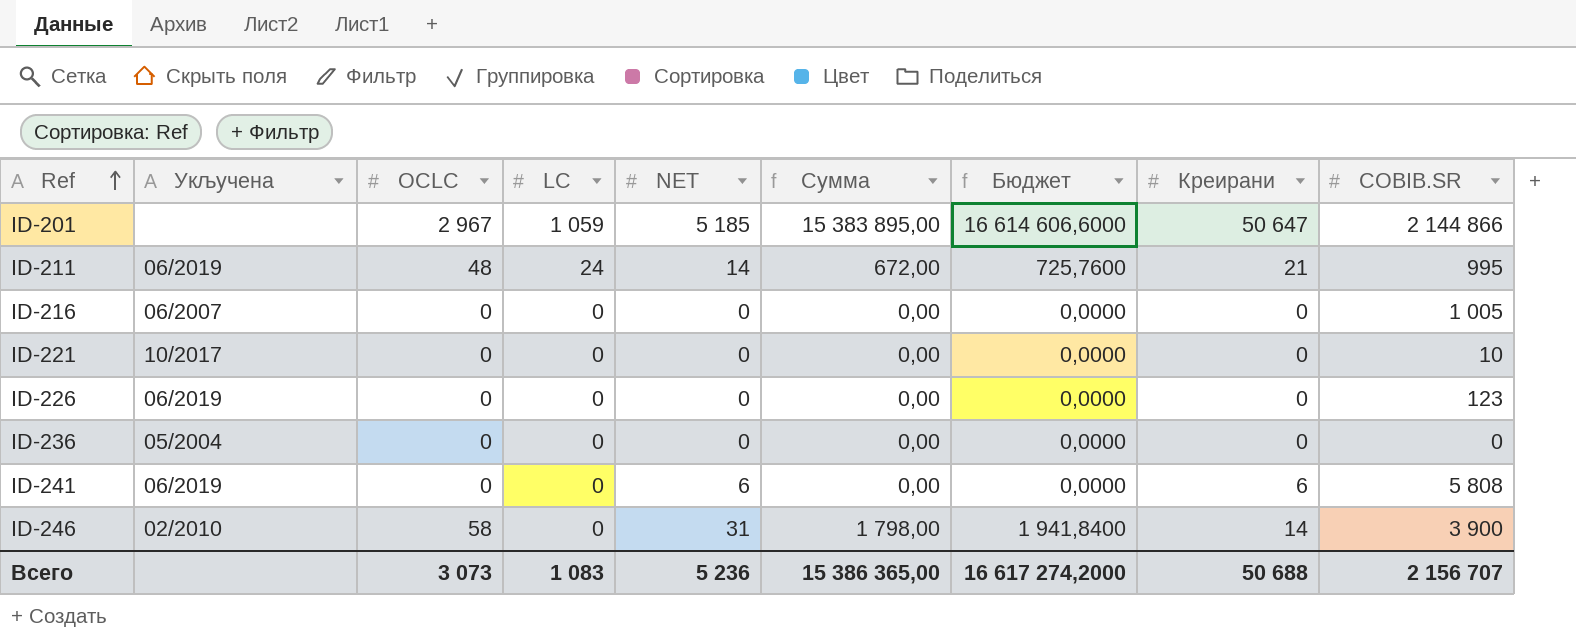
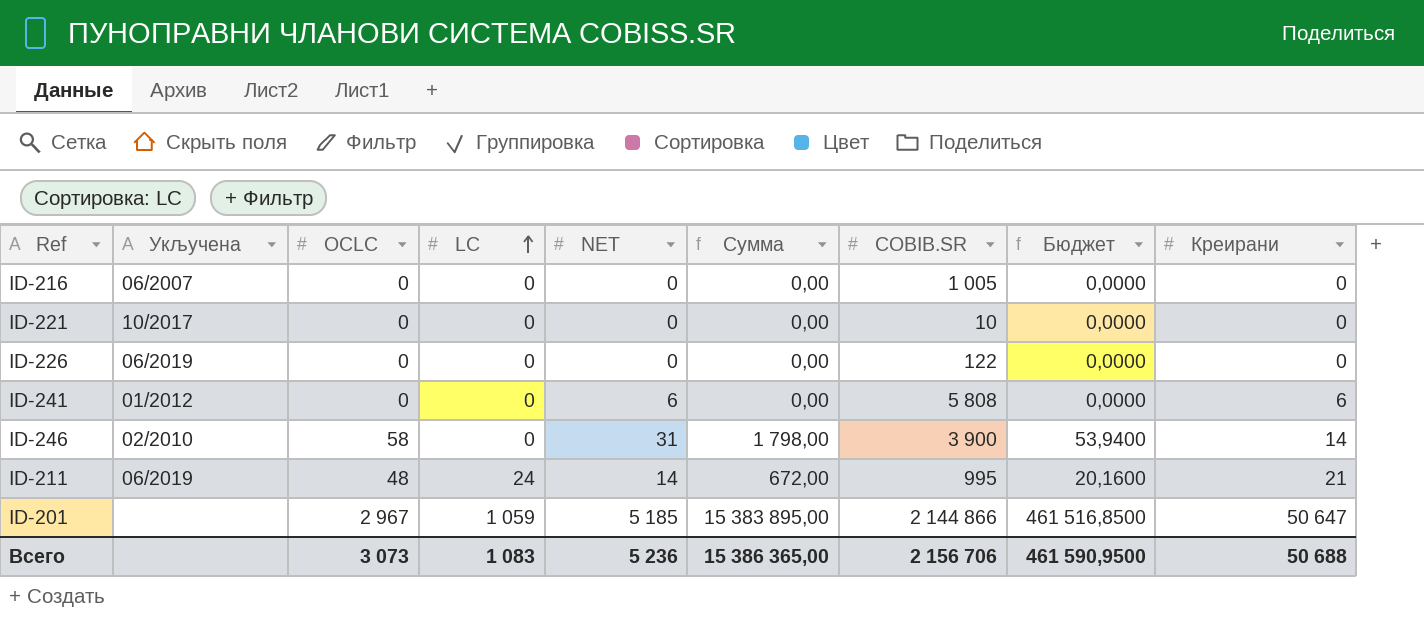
row order: Ref ascending -> LC ascending
column COBIB.SR | position: 9 -> 7
column Бюджет | formula: [Сумма] * 1,08 -> [Сумма] * 0,03
row ID-236: 05/2004 | 0 | 0 | 0 | 0,00 | 0,0000 | 0 | 0 -> none
ID-226 | COBIB.SR: 123 -> 122
ID-241 | Укључена: 06/2019 -> 01/2012
Всего | COBIB.SR: 2 156 707 -> 2 156 706
Всего | Бюджет: 16 617 274,2000 -> 461 590,9500

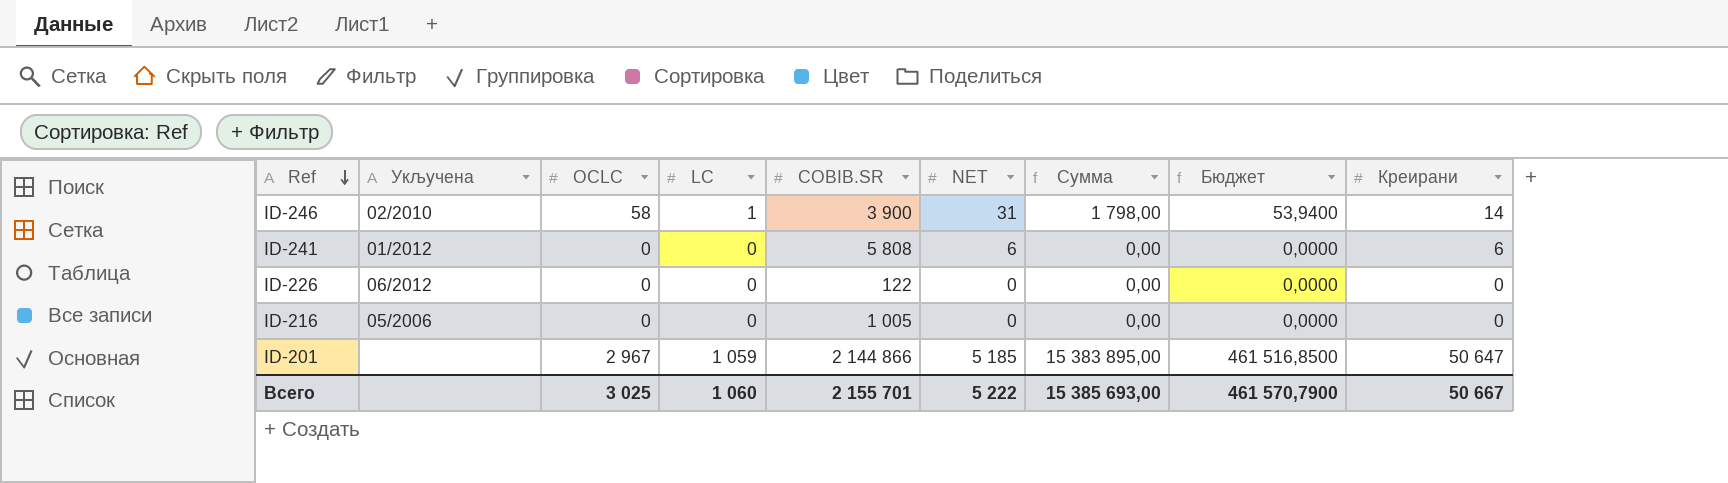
row order: LC ascending -> Ref descending
column COBIB.SR | position: 7 -> 5
row ID-221: 10/2017 | 0 | 0 | 0 | 0,00 | 10 | 0,0000 | 0 -> none
row ID-211: 06/2019 | 48 | 24 | 14 | 672,00 | 995 | 20,1600 | 21 -> none
ID-246 | LC: 0 -> 1
ID-226 | Укључена: 06/2019 -> 06/2012
ID-216 | Укључена: 06/2007 -> 05/2006
Всего | OCLC: 3 073 -> 3 025
Всего | LC: 1 083 -> 1 060
Всего | COBIB.SR: 2 156 706 -> 2 155 701
Всего | NET: 5 236 -> 5 222
Всего | Сумма: 15 386 365,00 -> 15 385 693,00
Всего | Бюджет: 461 590,9500 -> 461 570,7900
Всего | Креирани: 50 688 -> 50 667

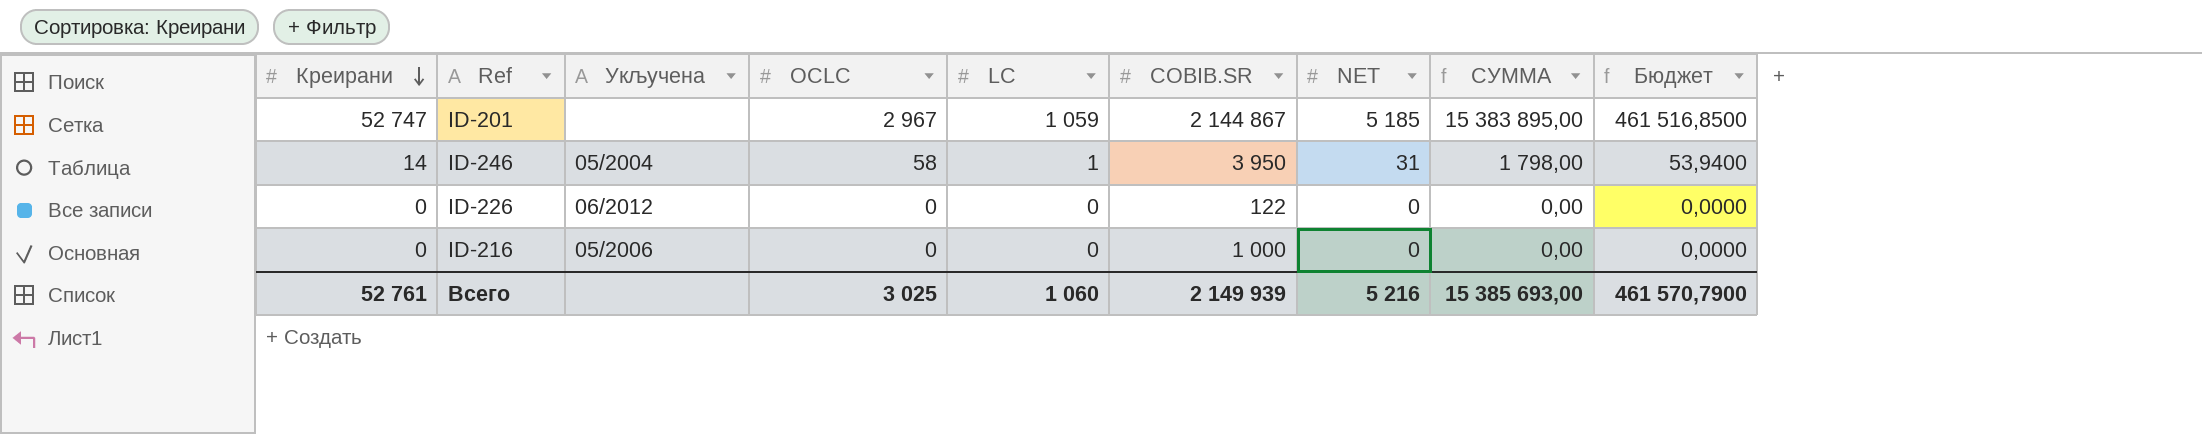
row order: Ref descending -> Креирани descending
column Креирани | position: 9 -> 1
column name: Сумма -> СУММА
row ID-241: 01/2012 | 0 | 0 | 5 808 | 6 | 0,00 | 0,0000 | 6 -> none
ID-201 | Креирани: 50 647 -> 52 747
ID-201 | COBIB.SR: 2 144 866 -> 2 144 867
ID-246 | Укључена: 02/2010 -> 05/2004
ID-246 | COBIB.SR: 3 900 -> 3 950
ID-216 | COBIB.SR: 1 005 -> 1 000
Всего | Креирани: 50 667 -> 52 761
Всего | COBIB.SR: 2 155 701 -> 2 149 939
Всего | NET: 5 222 -> 5 216

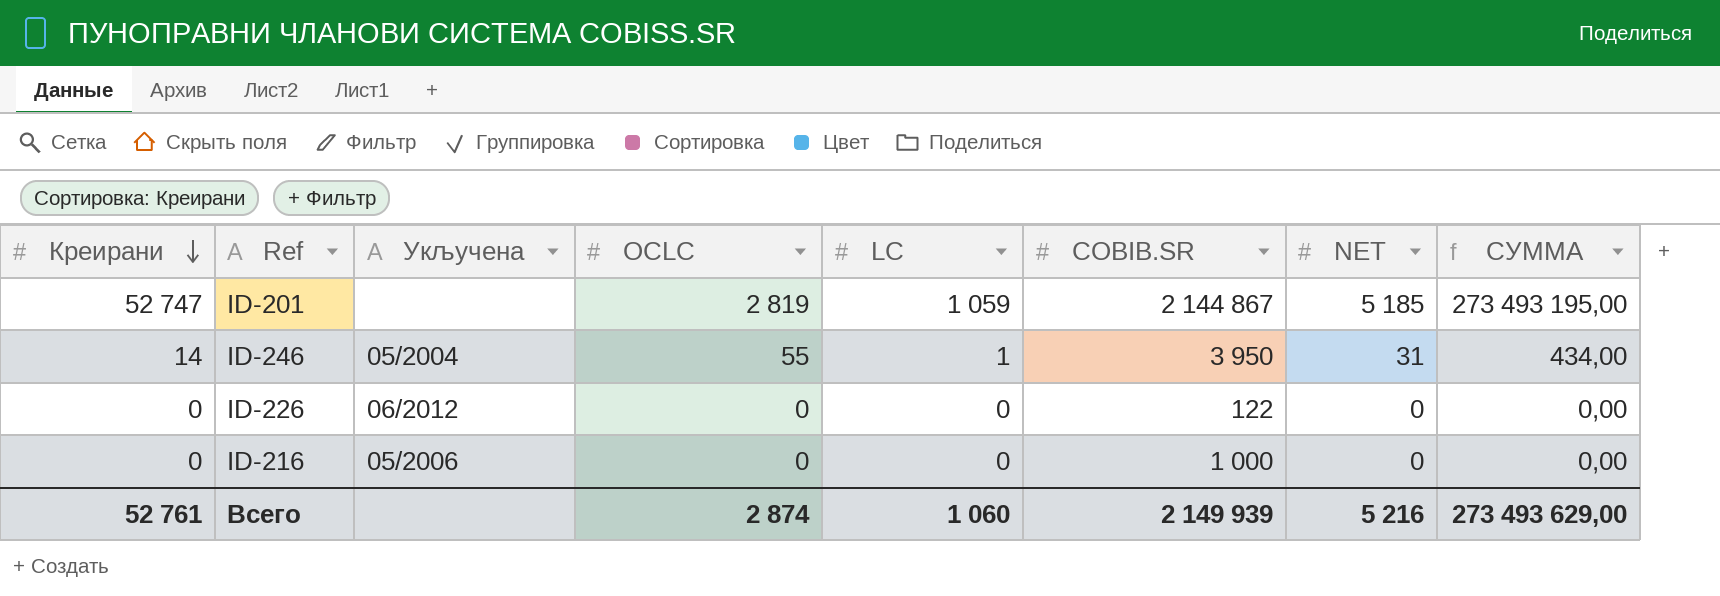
column Бюджет | formula: [СУММА] * 0,03 -> none
column СУММА | formula: [OCLC] * [NET] -> [Креирани] * [NET]
ID-201 | OCLC: 2 967 -> 2 819
ID-246 | OCLC: 58 -> 55
Всего | OCLC: 3 025 -> 2 874
Всего | СУММА: 15 385 693,00 -> 273 493 629,00

